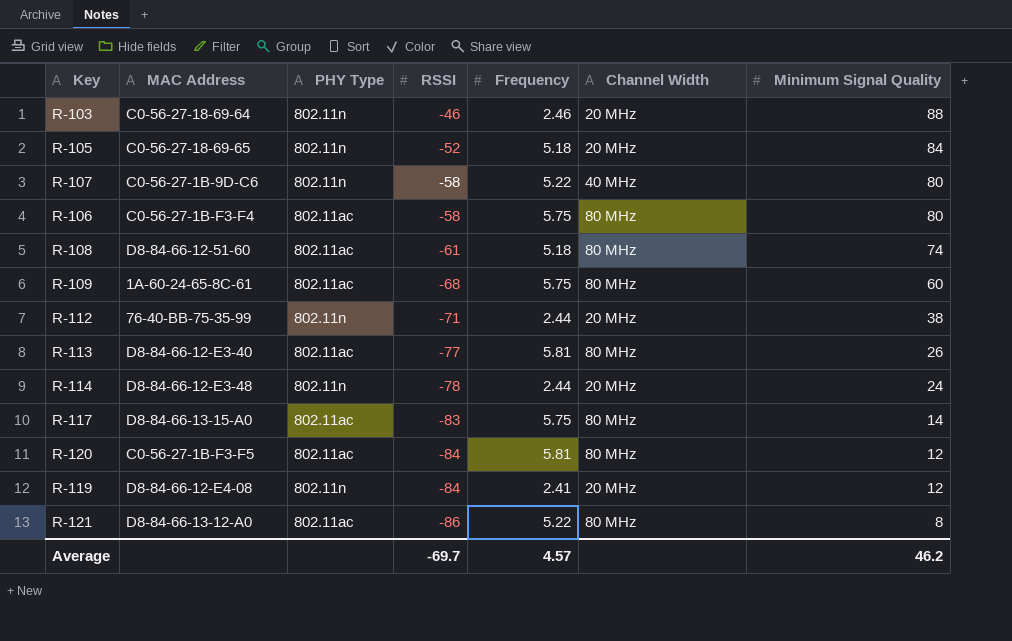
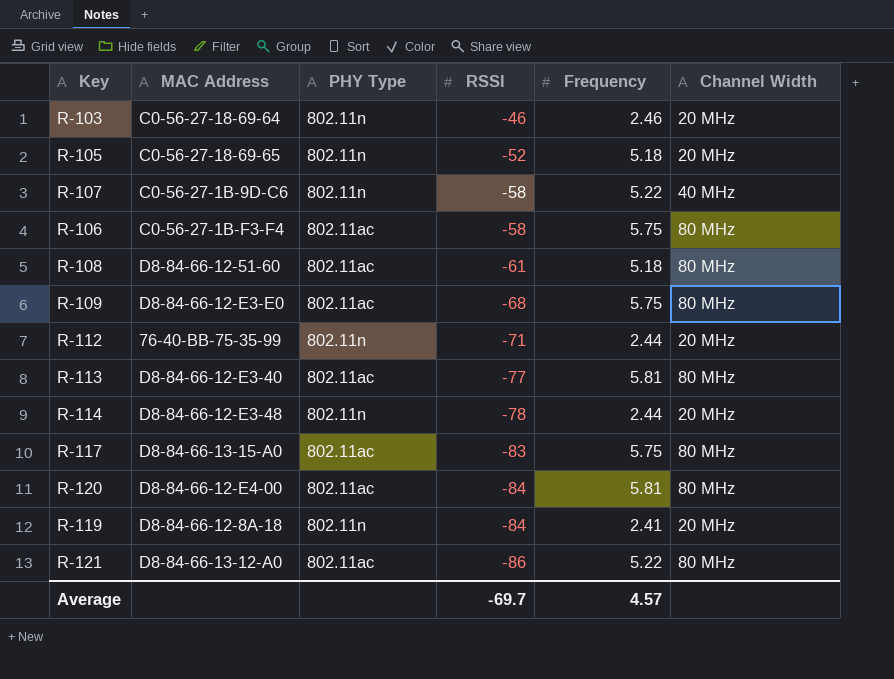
column Minimum Signal Quality | position: 7 -> none
R-109 | MAC Address: 1A-60-24-65-8C-61 -> D8-84-66-12-E3-E0
R-120 | MAC Address: C0-56-27-1B-F3-F5 -> D8-84-66-12-E4-00
R-119 | MAC Address: D8-84-66-12-E4-08 -> D8-84-66-12-8A-18

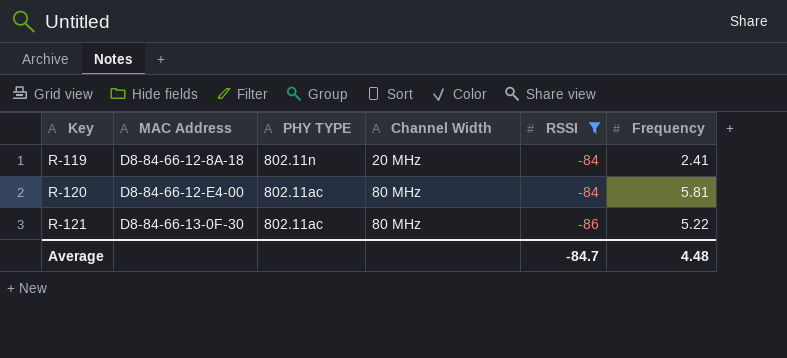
filter: none -> RSSI <= -84
row order: RSSI descending -> Key ascending
column name: PHY Type -> PHY TYPE
column Channel Width | position: 6 -> 4
R-121 | MAC Address: D8-84-66-13-12-A0 -> D8-84-66-13-0F-30
Average | RSSI: -69.7 -> -84.7
Average | Frequency: 4.57 -> 4.48

